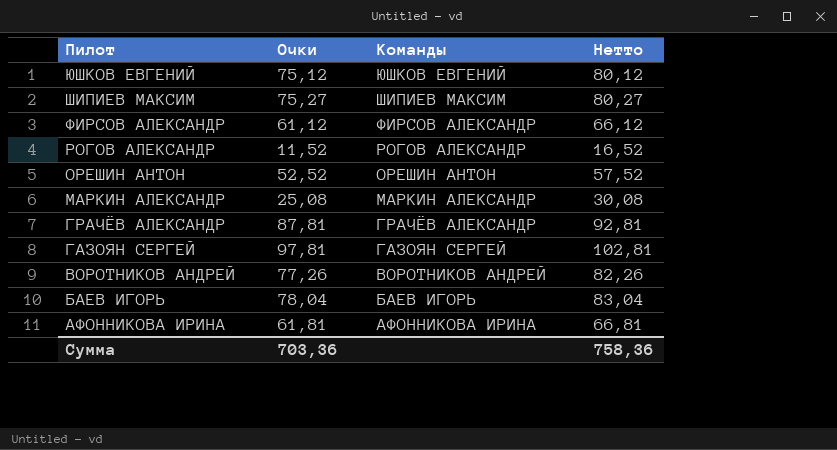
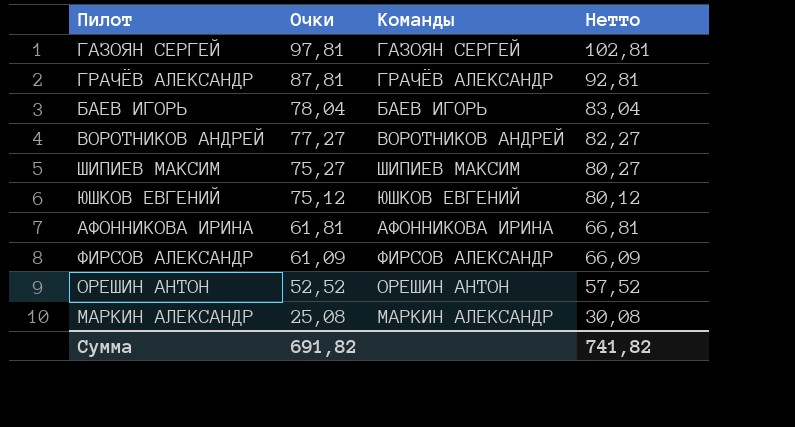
row order: Пилот descending -> Очки descending
row РОГОВ АЛЕКСАНДР: 11,52 | РОГОВ АЛЕКСАНДР | 16,52 -> none
ВОРОТНИКОВ АНДРЕЙ | Очки: 77,26 -> 77,27
ВОРОТНИКОВ АНДРЕЙ | Нетто: 82,26 -> 82,27
ФИРСОВ АЛЕКСАНДР | Очки: 61,12 -> 61,09
ФИРСОВ АЛЕКСАНДР | Нетто: 66,12 -> 66,09
Сумма | Очки: 703,36 -> 691,82
Сумма | Нетто: 758,36 -> 741,82

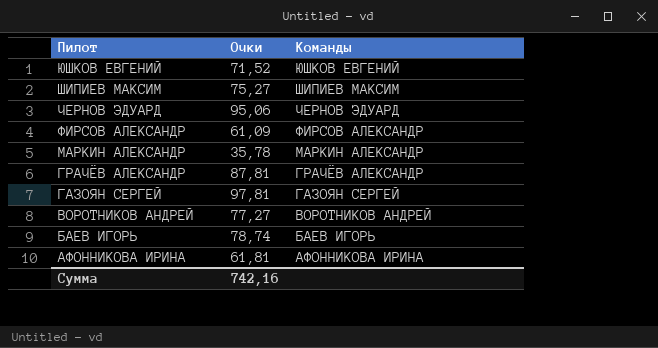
row order: Очки descending -> Пилот descending
column Нетто | formula: [Очки] + 5 -> none
row ОРЕШИН АНТОН: 52,52 | ОРЕШИН АНТОН | 57,52 -> none
ЮШКОВ ЕВГЕНИЙ | Очки: 75,12 -> 71,52
row ЧЕРНОВ ЭДУАРД: none -> 95,06 | ЧЕРНОВ ЭДУАРД
МАРКИН АЛЕКСАНДР | Очки: 25,08 -> 35,78
БАЕВ ИГОРЬ | Очки: 78,04 -> 78,74
Сумма | Очки: 691,82 -> 742,16

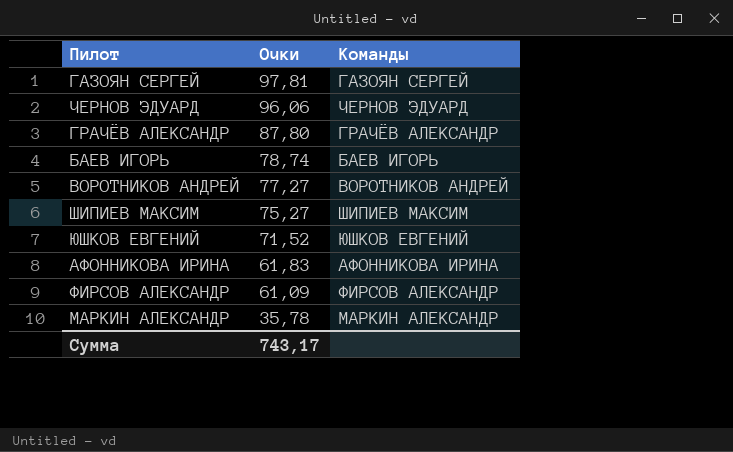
row order: Пилот descending -> Очки descending
ЧЕРНОВ ЭДУАРД | Очки: 95,06 -> 96,06
ГРАЧЁВ АЛЕКСАНДР | Очки: 87,81 -> 87,80
АФОННИКОВА ИРИНА | Очки: 61,81 -> 61,83
Сумма | Очки: 742,16 -> 743,17

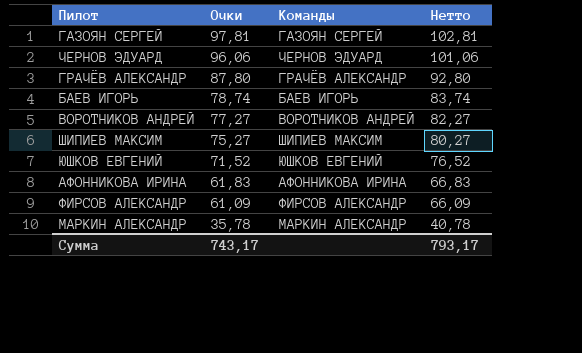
column Нетто | formula: none -> [Очки] + 5

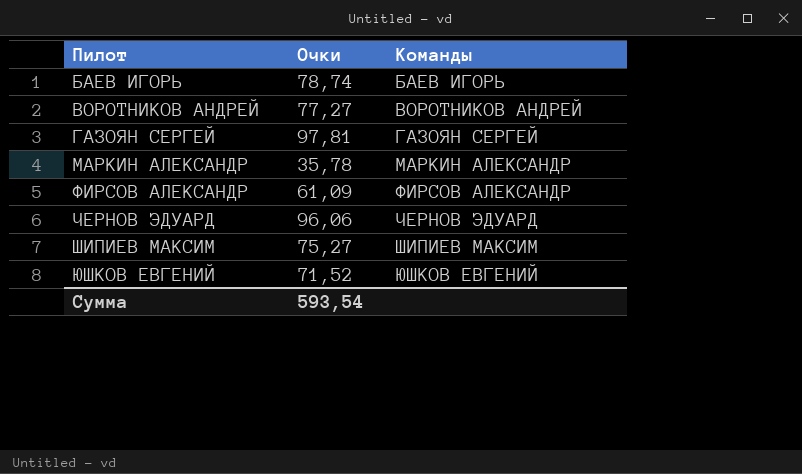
row order: Очки descending -> Пилот ascending
column Нетто | formula: [Очки] + 5 -> none
row ГРАЧЁВ АЛЕКСАНДР: 87,80 | ГРАЧЁВ АЛЕКСАНДР | 92,80 -> none
row АФОННИКОВА ИРИНА: 61,83 | АФОННИКОВА ИРИНА | 66,83 -> none
Сумма | Очки: 743,17 -> 593,54

